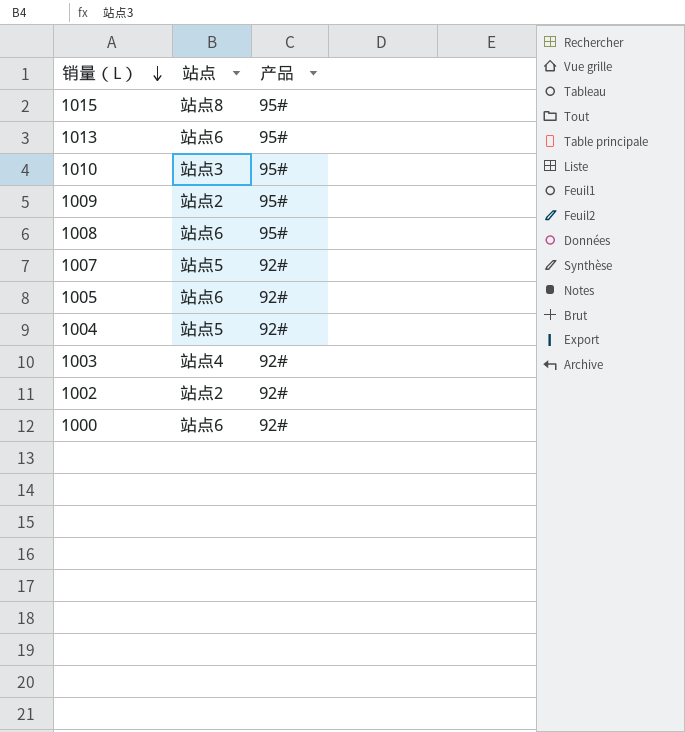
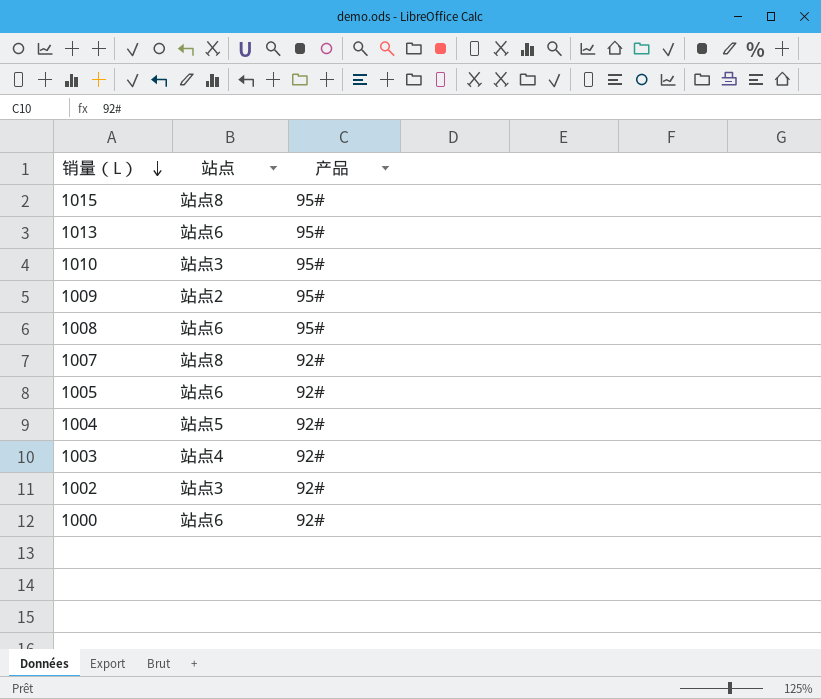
1007 | 站点: 站点5 -> 站点8
1002 | 站点: 站点2 -> 站点3

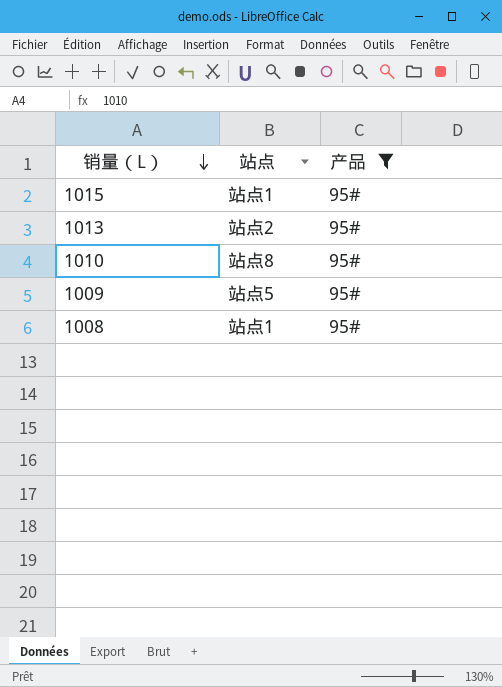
filter: none -> 产品 = 95#
1015 | 站点: 站点8 -> 站点1
1013 | 站点: 站点6 -> 站点2
1010 | 站点: 站点3 -> 站点8
1009 | 站点: 站点2 -> 站点5
1008 | 站点: 站点6 -> 站点1

